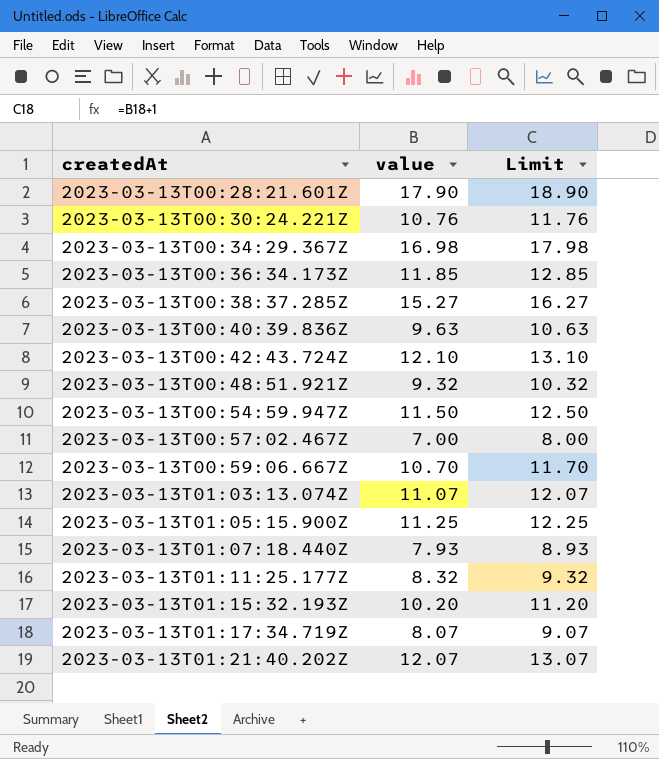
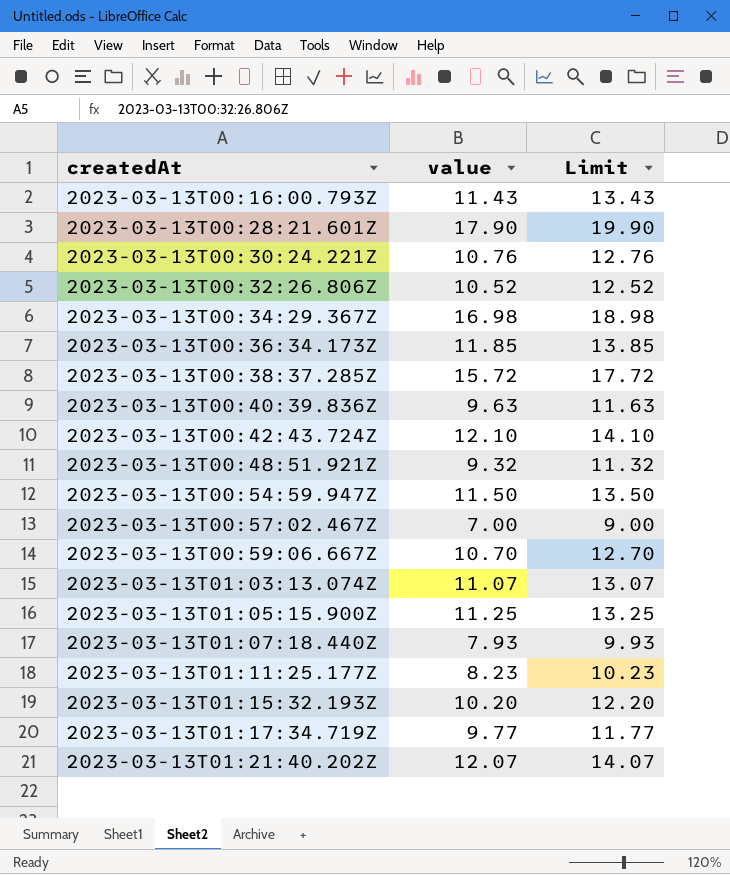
column Limit | formula: [value] + 1 -> [value] + 2
row 2023-03-13T00:16:00.793Z: none -> 11.43 | 13.43
row 2023-03-13T00:32:26.806Z: none -> 10.52 | 12.52
2023-03-13T00:38:37.285Z | value: 15.27 -> 15.72
2023-03-13T01:11:25.177Z | value: 8.32 -> 8.23
2023-03-13T01:17:34.719Z | value: 8.07 -> 9.77

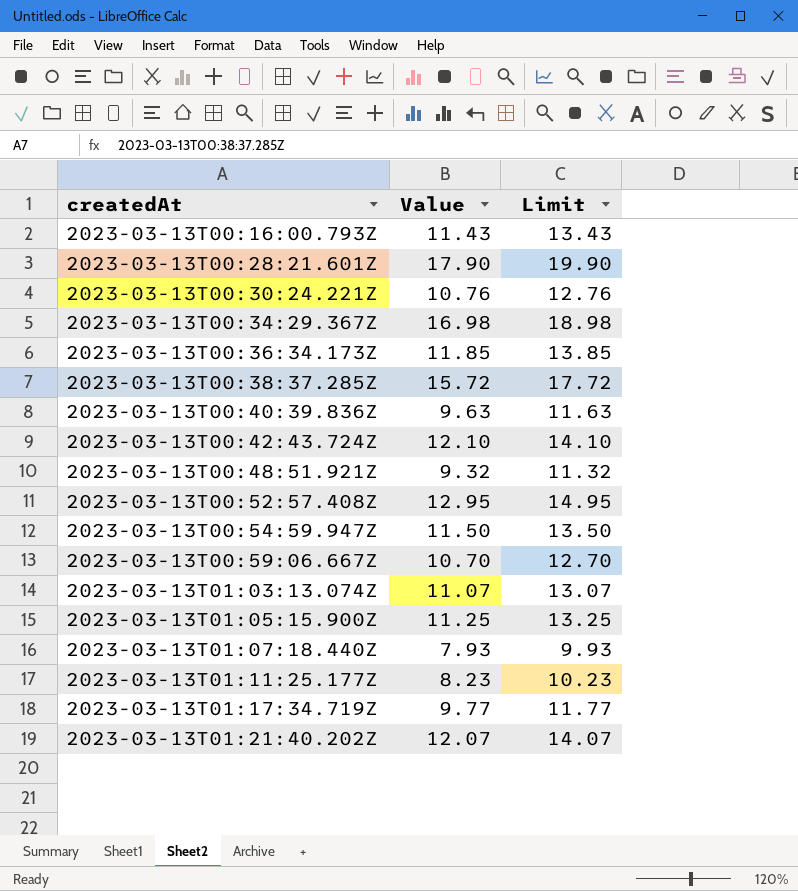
column name: value -> Value
row 2023-03-13T00:32:26.806Z: 10.52 | 12.52 -> none
row 2023-03-13T00:57:02.467Z: 7.00 | 9.00 -> none
row 2023-03-13T01:15:32.193Z: 10.20 | 12.20 -> none
row 2023-03-13T00:52:57.408Z: none -> 12.95 | 14.95

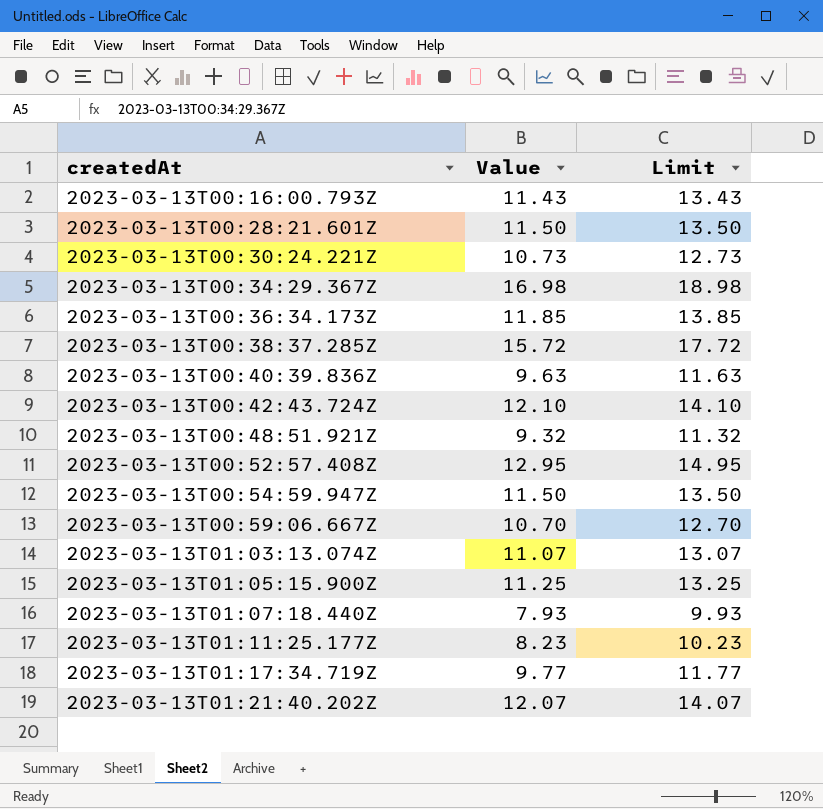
2023-03-13T00:28:21.601Z | Value: 17.90 -> 11.50
2023-03-13T00:28:21.601Z | Limit: 19.90 -> 13.50
2023-03-13T00:30:24.221Z | Value: 10.76 -> 10.73
2023-03-13T00:30:24.221Z | Limit: 12.76 -> 12.73

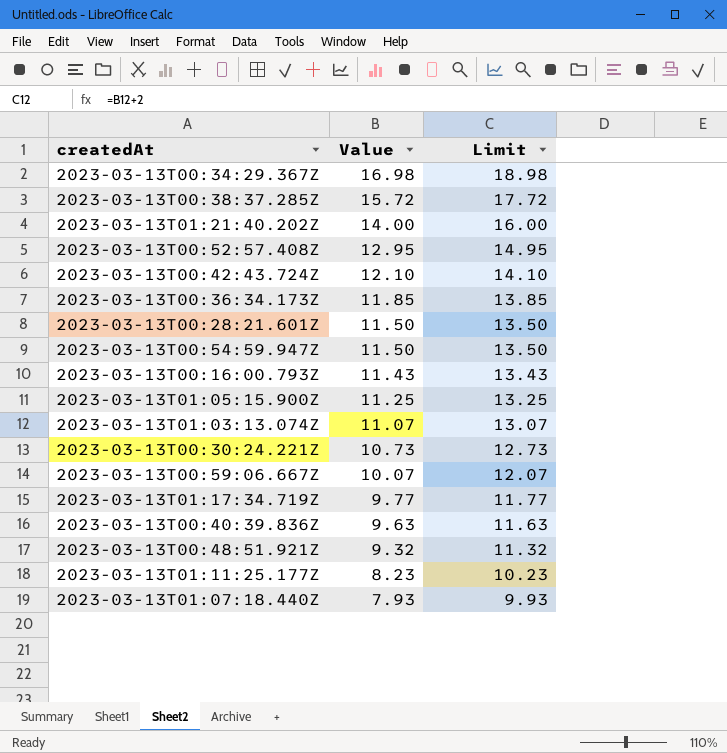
row order: createdAt ascending -> Value descending
2023-03-13T01:21:40.202Z | Value: 12.07 -> 14.00
2023-03-13T01:21:40.202Z | Limit: 14.07 -> 16.00
2023-03-13T00:59:06.667Z | Value: 10.70 -> 10.07
2023-03-13T00:59:06.667Z | Limit: 12.70 -> 12.07

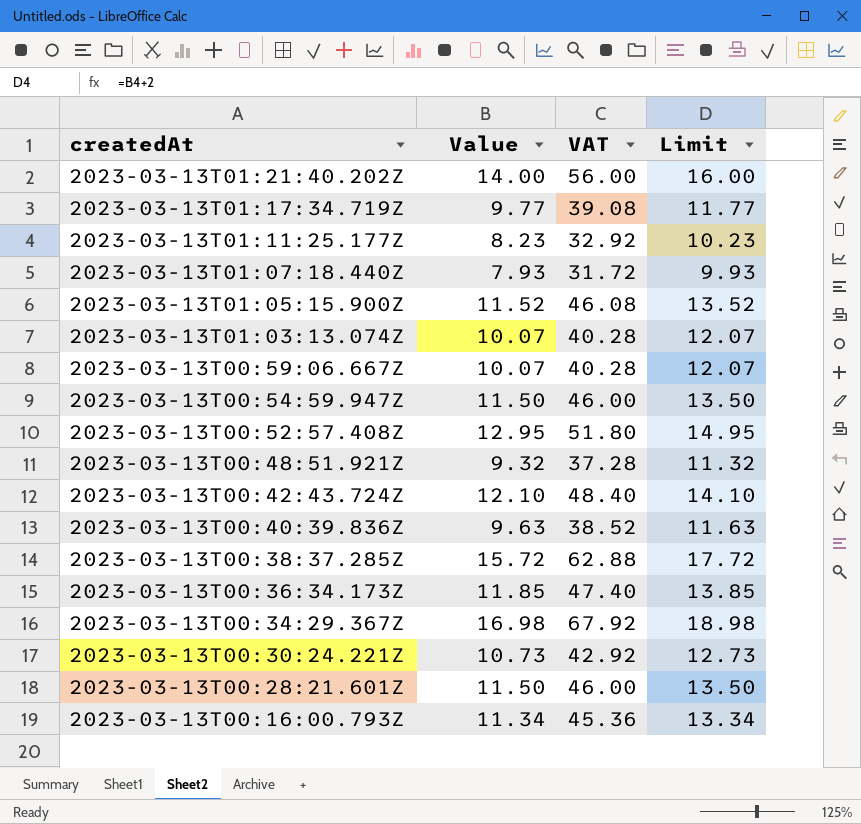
row order: Value descending -> createdAt descending
column VAT | formula: none -> [Value] * 4
2023-03-13T01:05:15.900Z | Value: 11.25 -> 11.52
2023-03-13T01:05:15.900Z | Limit: 13.25 -> 13.52
2023-03-13T01:03:13.074Z | Value: 11.07 -> 10.07
2023-03-13T01:03:13.074Z | Limit: 13.07 -> 12.07
2023-03-13T00:16:00.793Z | Value: 11.43 -> 11.34
2023-03-13T00:16:00.793Z | Limit: 13.43 -> 13.34

